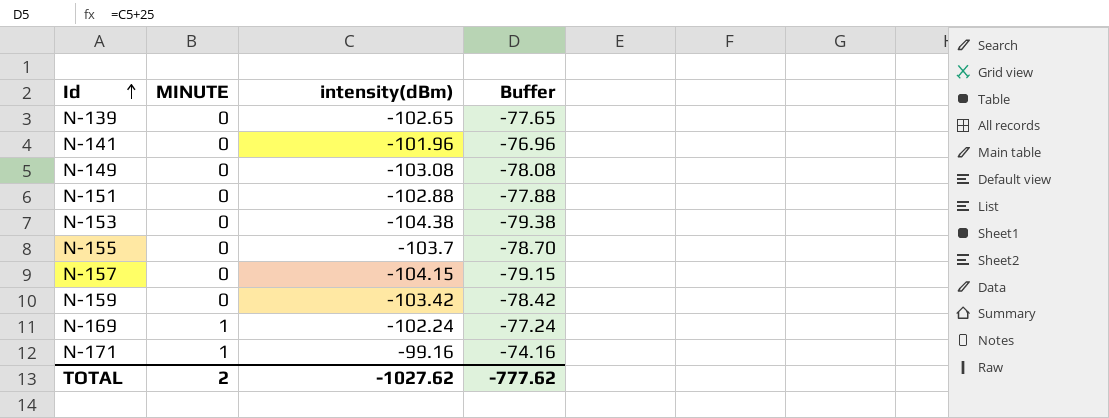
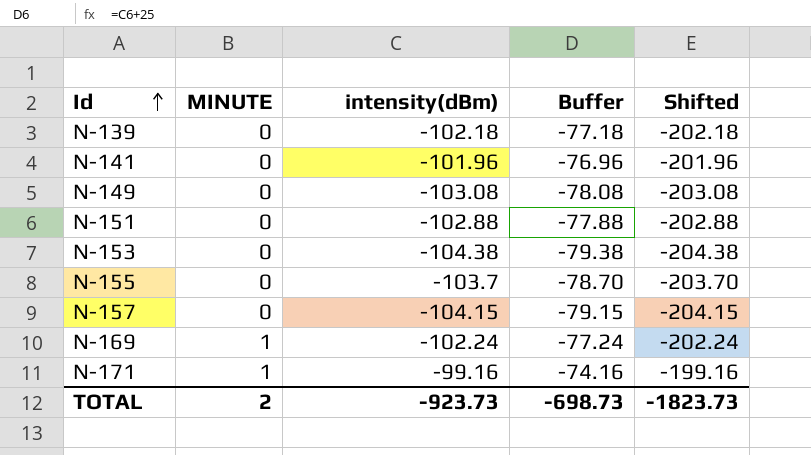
column Shifted | formula: none -> [intensity(dBm)] - 100
row N-159: 0 | -103.42 | -78.42 -> none
N-139 | intensity(dBm): -102.65 -> -102.18
N-139 | Buffer: -77.65 -> -77.18
TOTAL | intensity(dBm): -1027.62 -> -923.73
TOTAL | Buffer: -777.62 -> -698.73

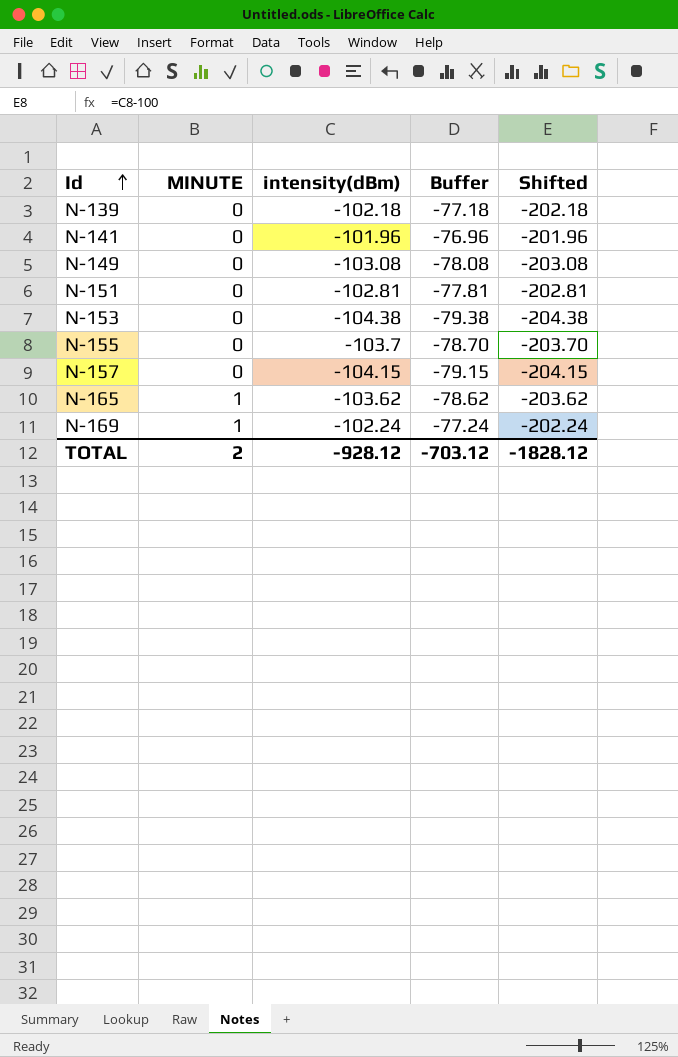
row N-171: 1 | -99.16 | -74.16 | -199.16 -> none
N-151 | intensity(dBm): -102.88 -> -102.81
N-151 | Buffer: -77.88 -> -77.81
N-151 | Shifted: -202.88 -> -202.81
row N-165: none -> 1 | -103.62 | -78.62 | -203.62
TOTAL | intensity(dBm): -923.73 -> -928.12
TOTAL | Buffer: -698.73 -> -703.12
TOTAL | Shifted: -1823.73 -> -1828.12

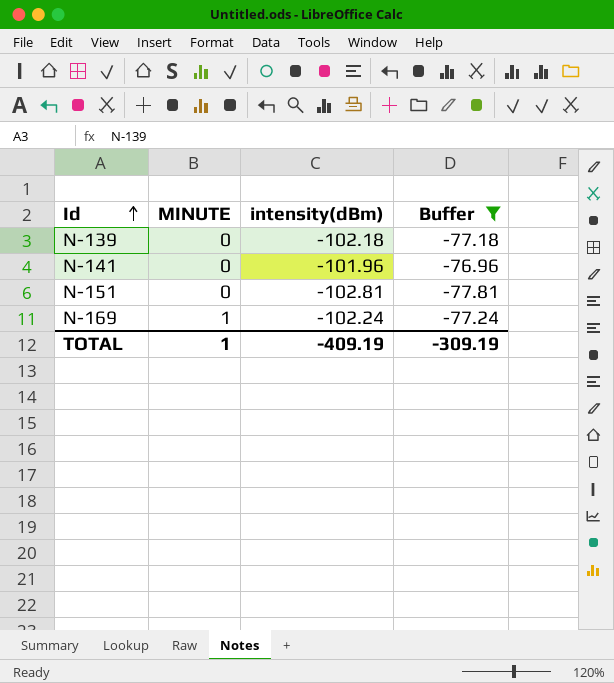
filter: none -> Buffer >= -77.81
column Shifted | formula: [intensity(dBm)] - 100 -> none
TOTAL | MINUTE: 2 -> 1
TOTAL | intensity(dBm): -928.12 -> -409.19
TOTAL | Buffer: -703.12 -> -309.19

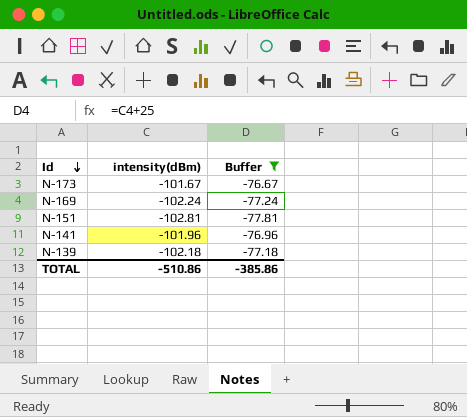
row order: Id ascending -> Id descending
column MINUTE | position: 2 -> none
row N-173: none -> -101.67 | -76.67
TOTAL | intensity(dBm): -409.19 -> -510.86
TOTAL | Buffer: -309.19 -> -385.86

